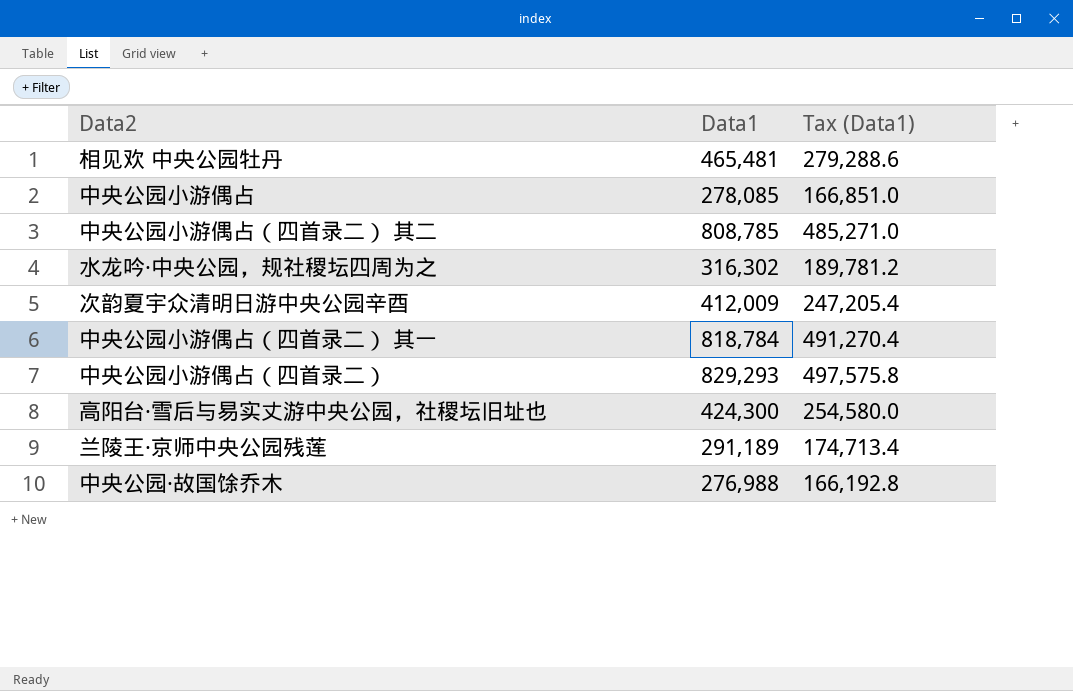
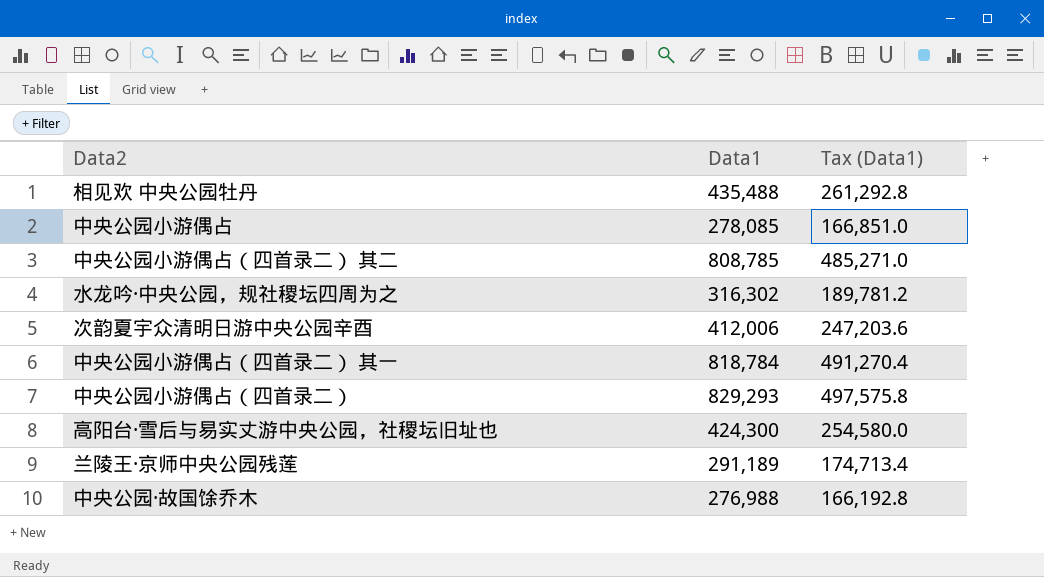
相见欢 中央公园牡丹 | Data1: 465,481 -> 435,488
相见欢 中央公园牡丹 | Tax (Data1): 279,288.6 -> 261,292.8
次韵夏宇众清明日游中央公园辛酉 | Data1: 412,009 -> 412,006
次韵夏宇众清明日游中央公园辛酉 | Tax (Data1): 247,205.4 -> 247,203.6

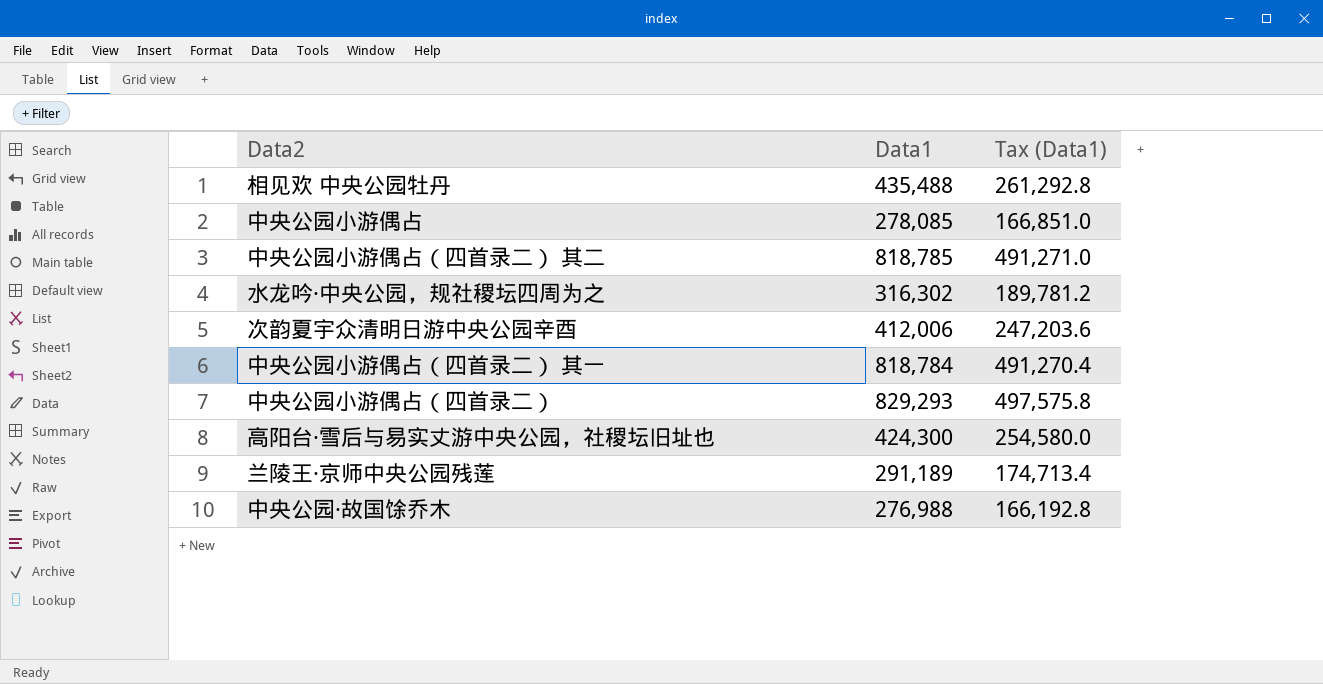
中央公园小游偶占（四首录二） 其二 | Data1: 808,785 -> 818,785
中央公园小游偶占（四首录二） 其二 | Tax (Data1): 485,271.0 -> 491,271.0

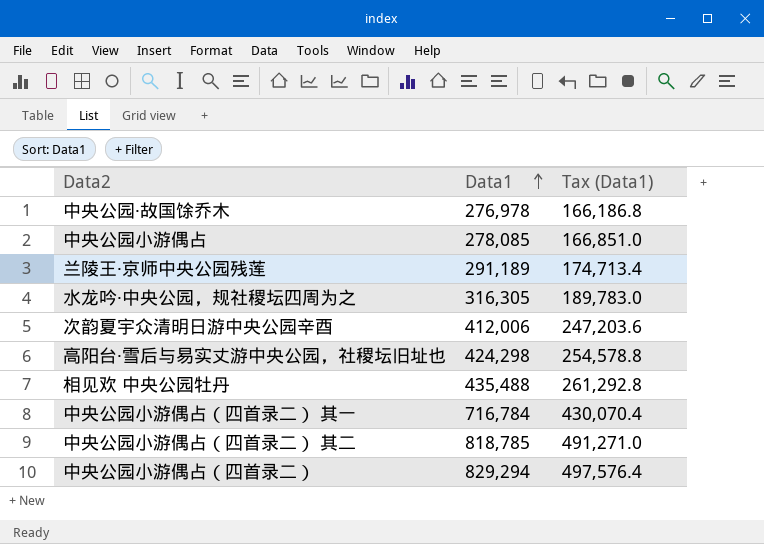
row order: none -> Data1 ascending
中央公园·故国馀乔木 | Data1: 276,988 -> 276,978
中央公园·故国馀乔木 | Tax (Data1): 166,192.8 -> 166,186.8
水龙吟·中央公园，规社稷坛四周为之 | Data1: 316,302 -> 316,305
水龙吟·中央公园，规社稷坛四周为之 | Tax (Data1): 189,781.2 -> 189,783.0
高阳台·雪后与易实丈游中央公园，社稷坛旧址也 | Data1: 424,300 -> 424,298
高阳台·雪后与易实丈游中央公园，社稷坛旧址也 | Tax (Data1): 254,580.0 -> 254,578.8
中央公园小游偶占（四首录二） 其一 | Data1: 818,784 -> 716,784
中央公园小游偶占（四首录二） 其一 | Tax (Data1): 491,270.4 -> 430,070.4
中央公园小游偶占（四首录二） | Data1: 829,293 -> 829,294
中央公园小游偶占（四首录二） | Tax (Data1): 497,575.8 -> 497,576.4

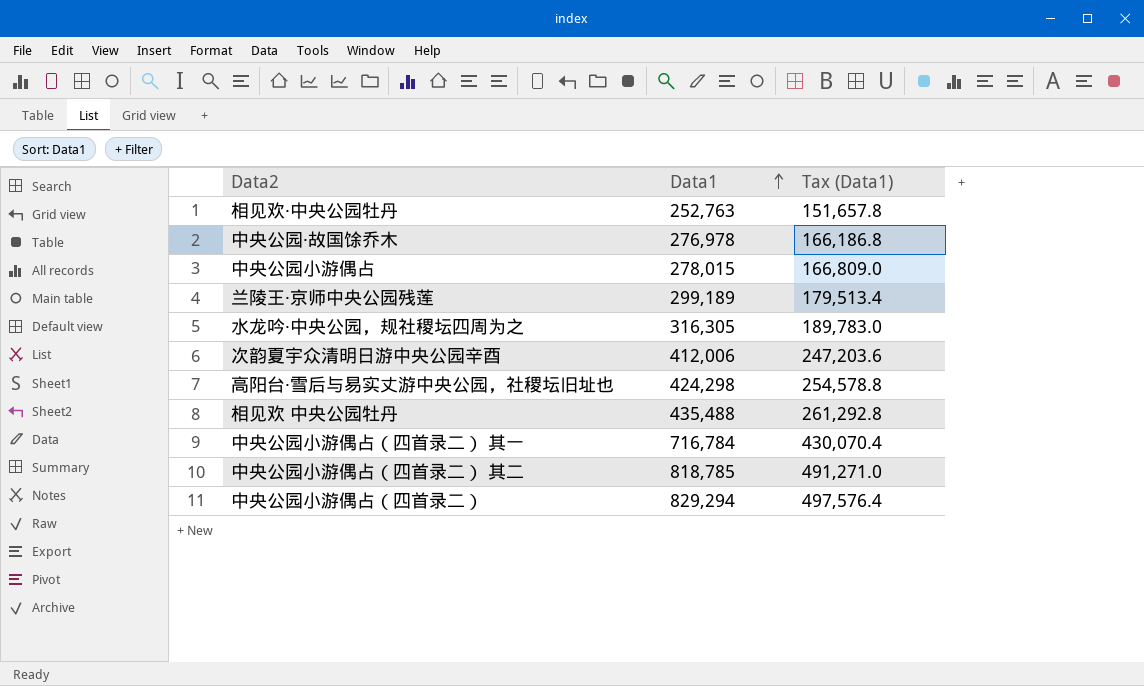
row 相见欢·中央公园牡丹: none -> 252,763 | 151,657.8
中央公园小游偶占 | Data1: 278,085 -> 278,015
中央公园小游偶占 | Tax (Data1): 166,851.0 -> 166,809.0
兰陵王·京师中央公园残莲 | Data1: 291,189 -> 299,189
兰陵王·京师中央公园残莲 | Tax (Data1): 174,713.4 -> 179,513.4

